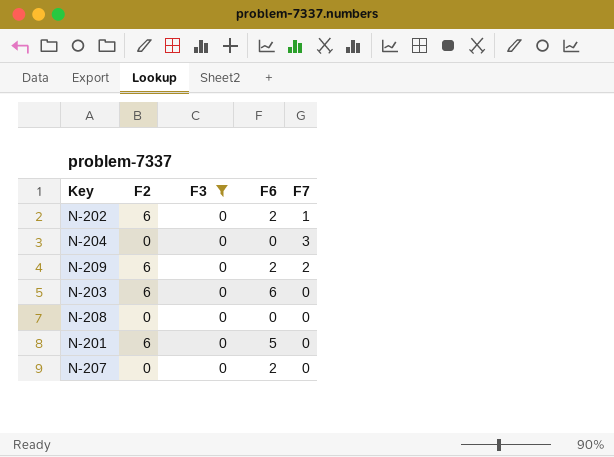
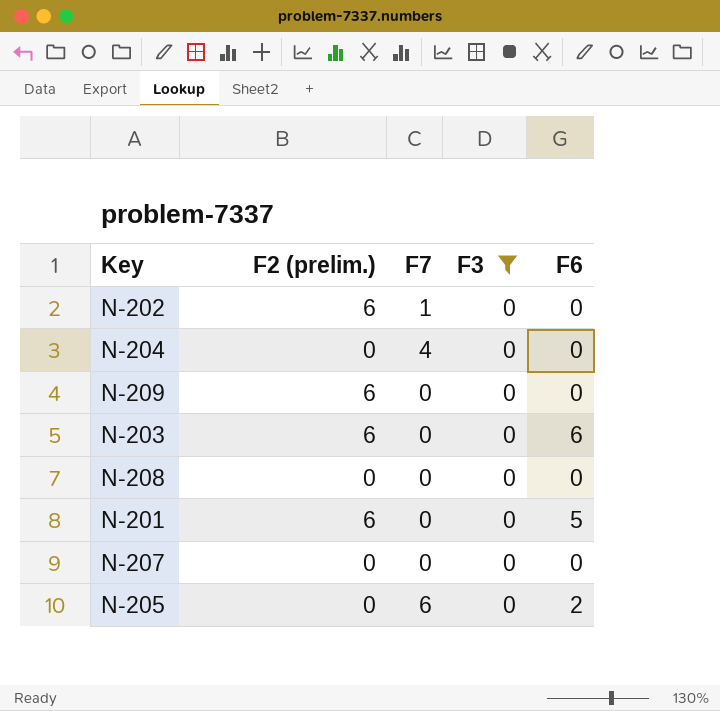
column name: F2 -> F2 (prelim.)
column F7 | position: 5 -> 3
N-202 | F6: 2 -> 0
N-204 | F7: 3 -> 4
N-209 | F7: 2 -> 0
N-209 | F6: 2 -> 0
N-207 | F6: 2 -> 0
row N-205: none -> 0 | 6 | 0 | 2

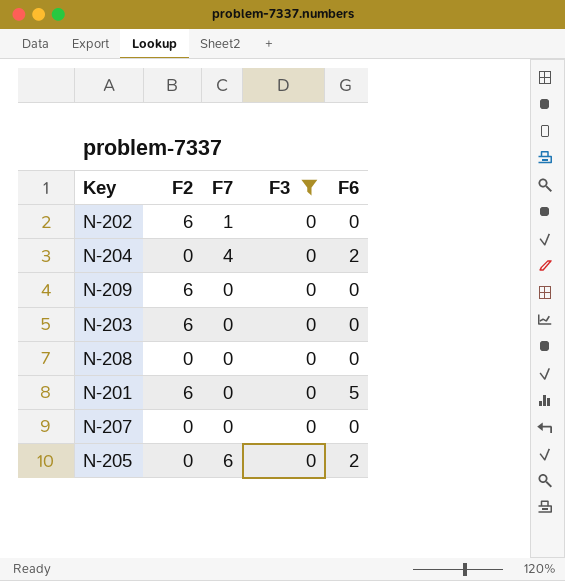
column name: F2 (prelim.) -> F2
N-204 | F6: 0 -> 2
N-203 | F6: 6 -> 0

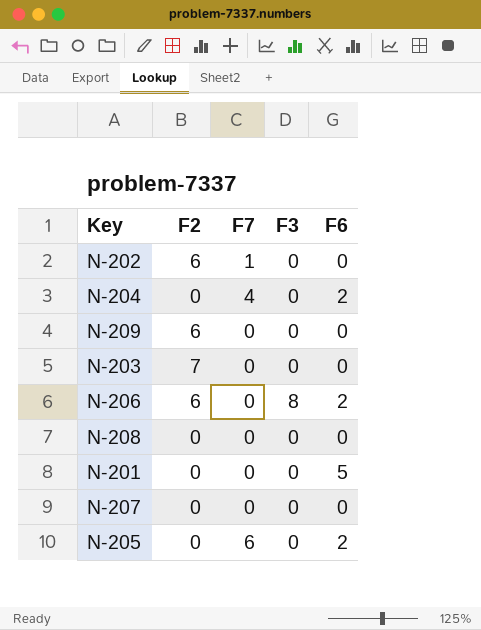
filter: F3 = 0 -> none
N-203 | F2: 6 -> 7
N-201 | F2: 6 -> 0

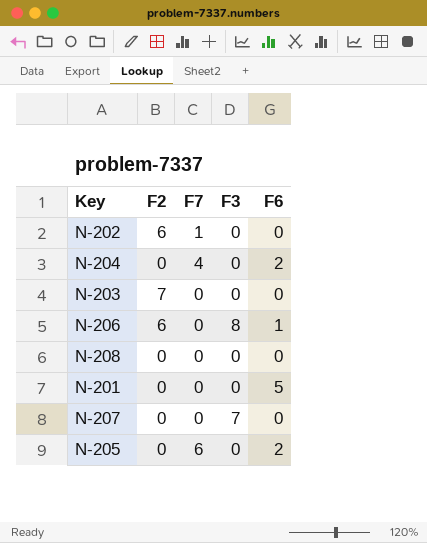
row N-209: 6 | 0 | 0 | 0 -> none
N-206 | F6: 2 -> 1
N-207 | F3: 0 -> 7

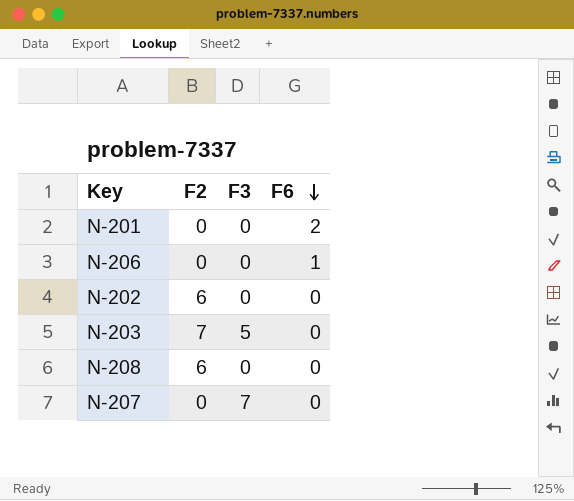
row order: none -> F6 descending
column F7 | position: 3 -> none
row N-204: 0 | 4 | 0 | 2 -> none
row N-205: 0 | 6 | 0 | 2 -> none
N-201 | F6: 5 -> 2
N-206 | F2: 6 -> 0
N-206 | F3: 8 -> 0
N-203 | F3: 0 -> 5
N-208 | F2: 0 -> 6

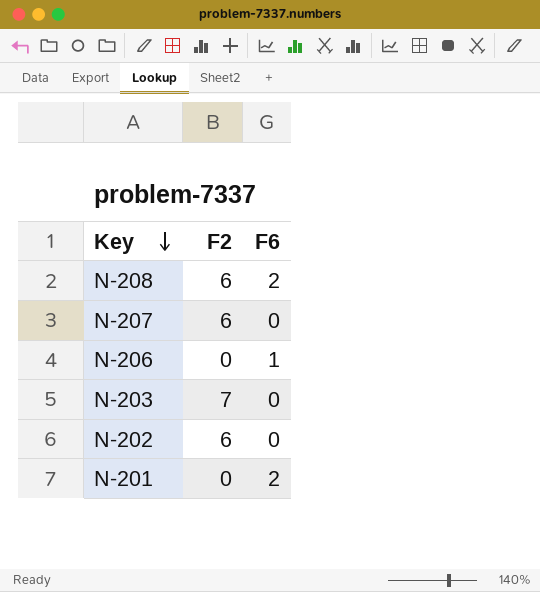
row order: F6 descending -> Key descending
column F3 | position: 3 -> none
N-208 | F6: 0 -> 2
N-207 | F2: 0 -> 6

